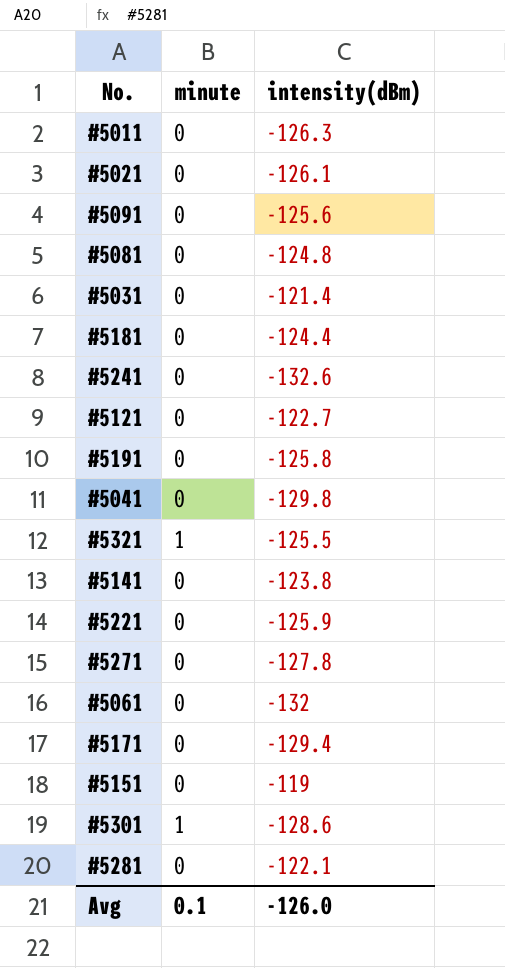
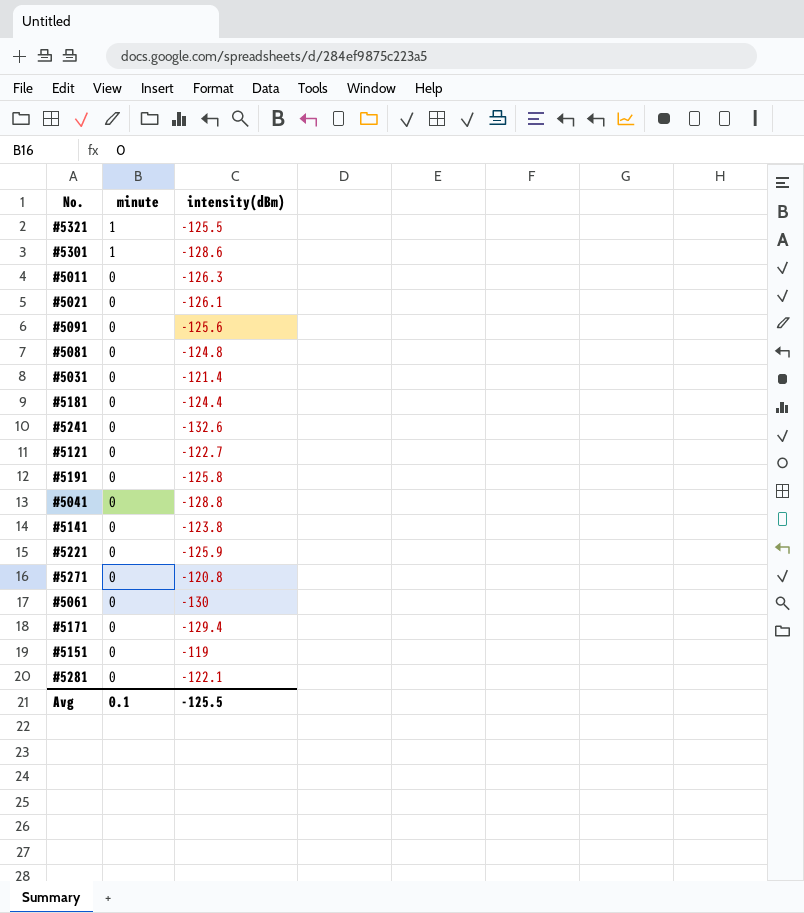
row order: none -> minute descending
#5041 | intensity(dBm): -129.8 -> -128.8
#5271 | intensity(dBm): -127.8 -> -120.8
#5061 | intensity(dBm): -132 -> -130
Avg | intensity(dBm): -126.0 -> -125.5

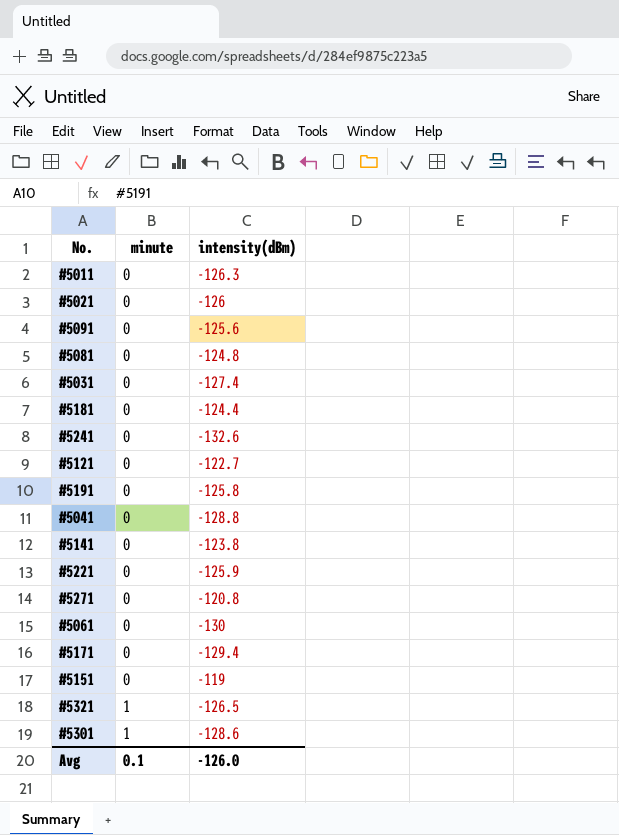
row order: minute descending -> minute ascending
row #5281: 0 | -122.1 -> none
#5021 | intensity(dBm): -126.1 -> -126
#5031 | intensity(dBm): -121.4 -> -127.4
#5321 | intensity(dBm): -125.5 -> -126.5
Avg | intensity(dBm): -125.5 -> -126.0

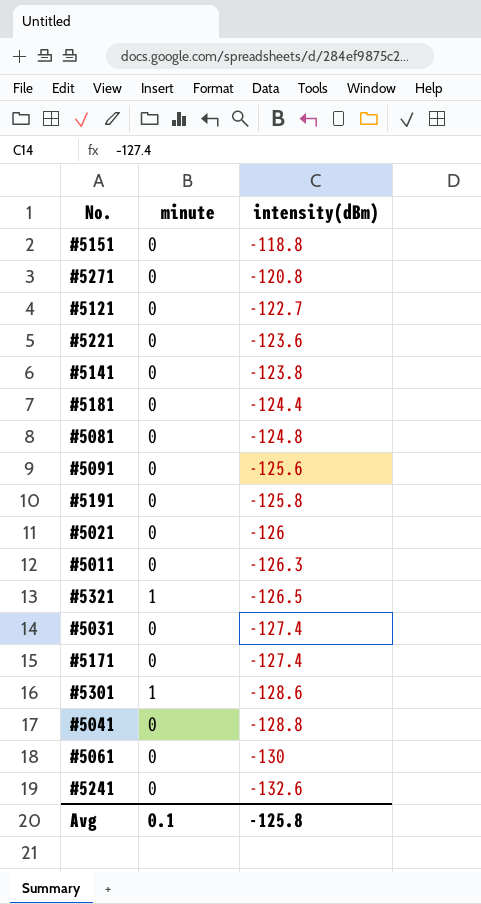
row order: minute ascending -> intensity(dBm) descending
#5151 | intensity(dBm): -119 -> -118.8
#5221 | intensity(dBm): -125.9 -> -123.6
#5171 | intensity(dBm): -129.4 -> -127.4
Avg | intensity(dBm): -126.0 -> -125.8

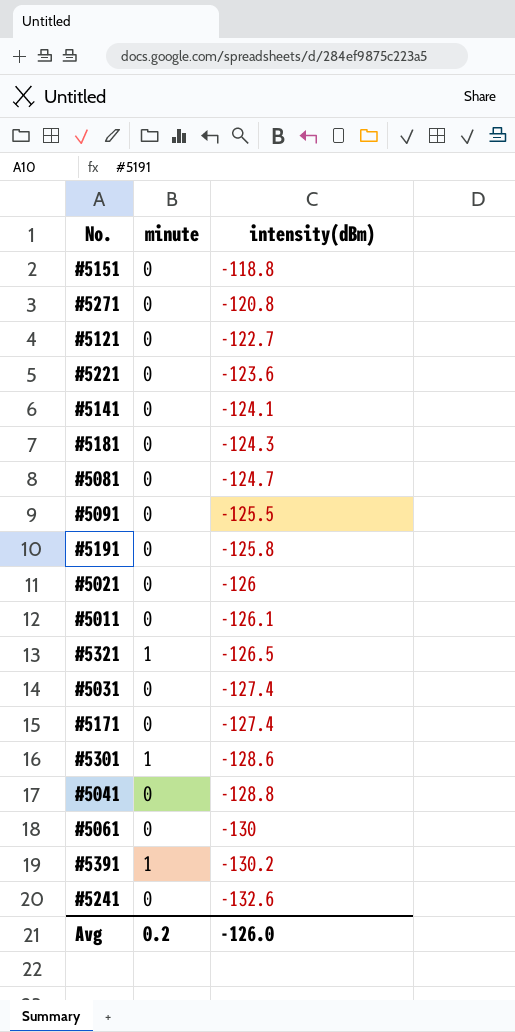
#5141 | intensity(dBm): -123.8 -> -124.1
#5181 | intensity(dBm): -124.4 -> -124.3
#5081 | intensity(dBm): -124.8 -> -124.7
#5091 | intensity(dBm): -125.6 -> -125.5
#5011 | intensity(dBm): -126.3 -> -126.1
row #5391: none -> 1 | -130.2
Avg | minute: 0.1 -> 0.2
Avg | intensity(dBm): -125.8 -> -126.0

